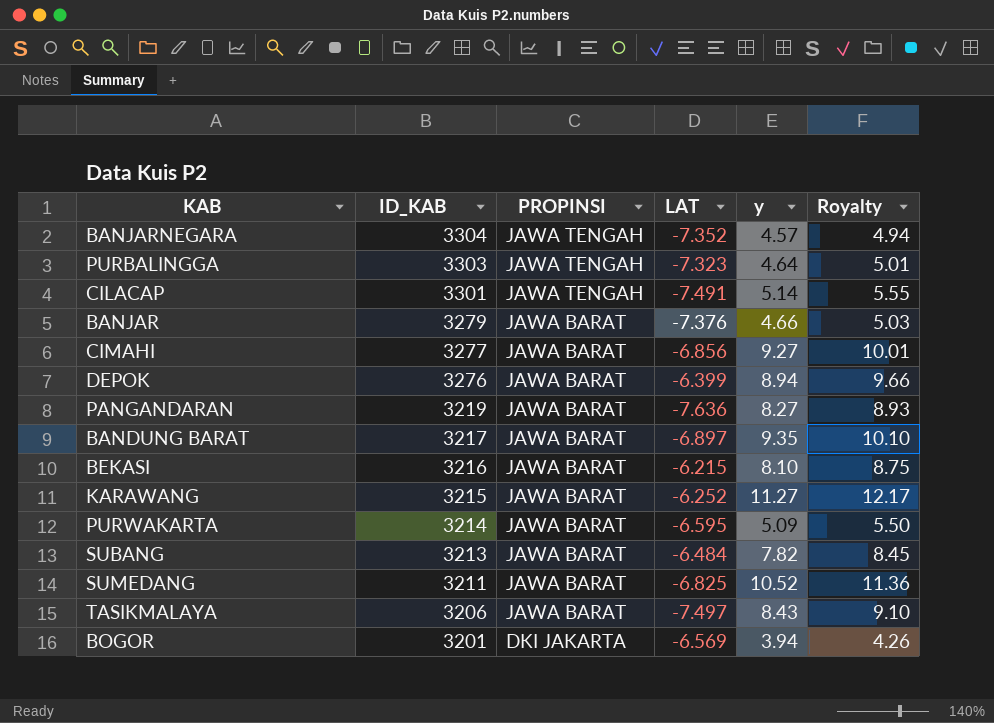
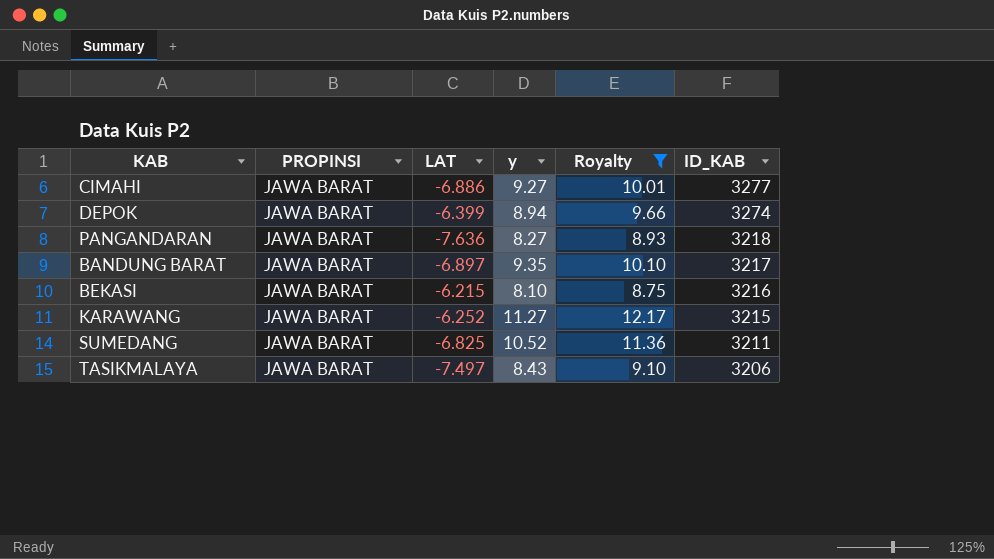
filter: none -> Royalty >= 8.75
column ID_KAB | position: 2 -> 6
CIMAHI | LAT: -6.856 -> -6.886
DEPOK | ID_KAB: 3276 -> 3274
PANGANDARAN | ID_KAB: 3219 -> 3218

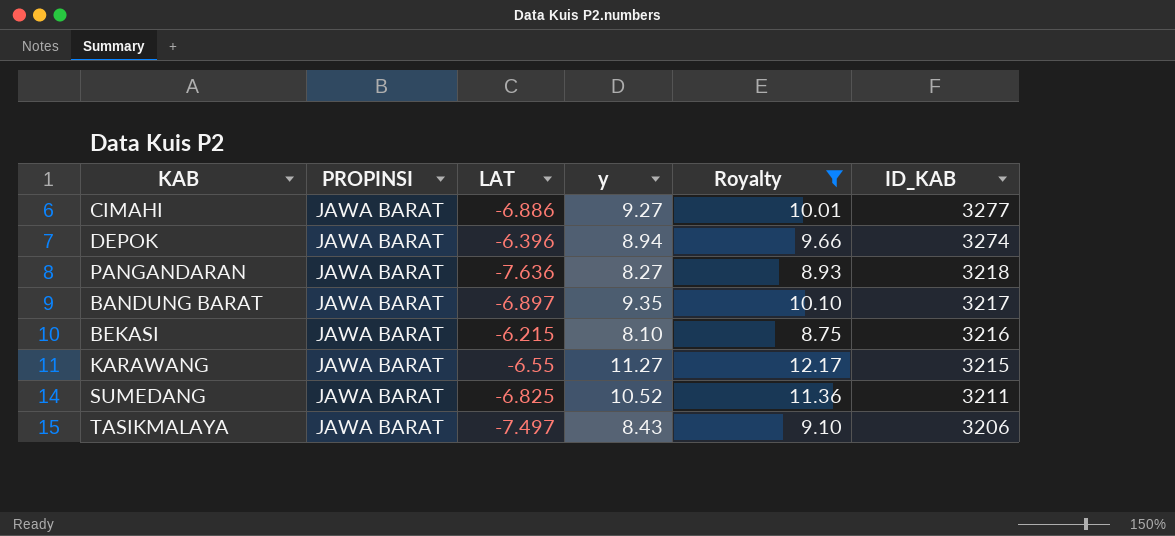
DEPOK | LAT: -6.399 -> -6.396
KARAWANG | LAT: -6.252 -> -6.55

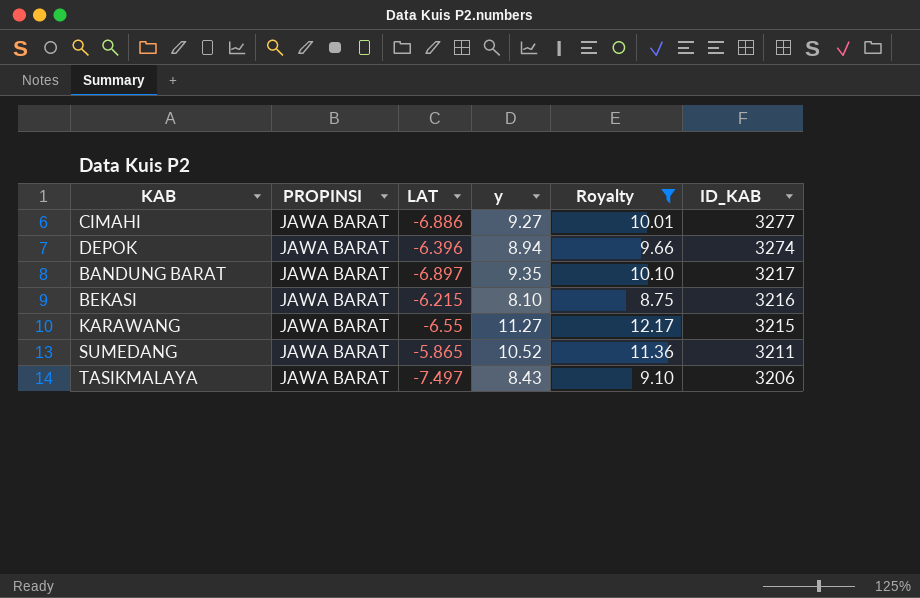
row PANGANDARAN: JAWA BARAT | -7.636 | 8.27 | 8.93 | 3218 -> none
SUMEDANG | LAT: -6.825 -> -5.865

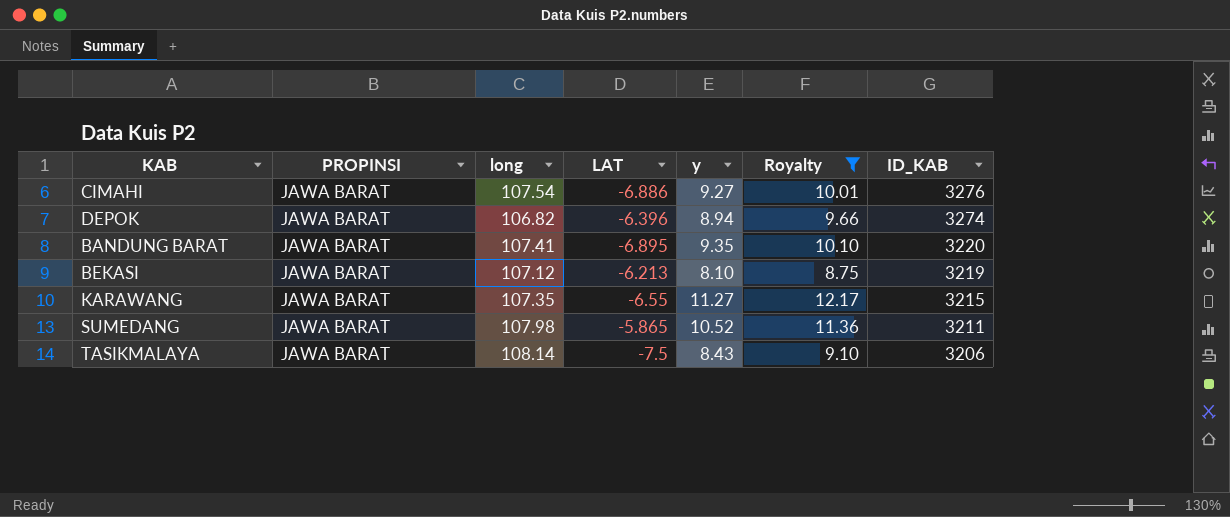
column long | position: none -> 3
CIMAHI | ID_KAB: 3277 -> 3276
BANDUNG BARAT | LAT: -6.897 -> -6.895
BANDUNG BARAT | ID_KAB: 3217 -> 3220
BEKASI | LAT: -6.215 -> -6.213
BEKASI | ID_KAB: 3216 -> 3219
TASIKMALAYA | LAT: -7.497 -> -7.5

